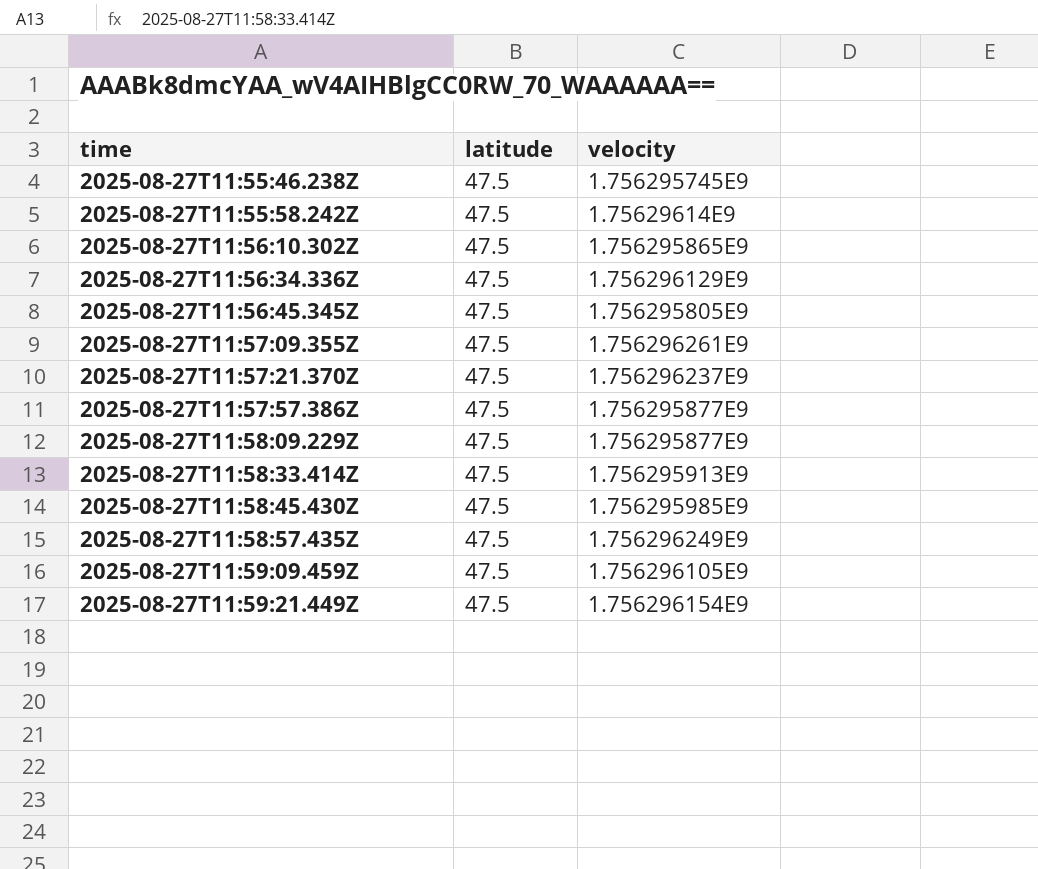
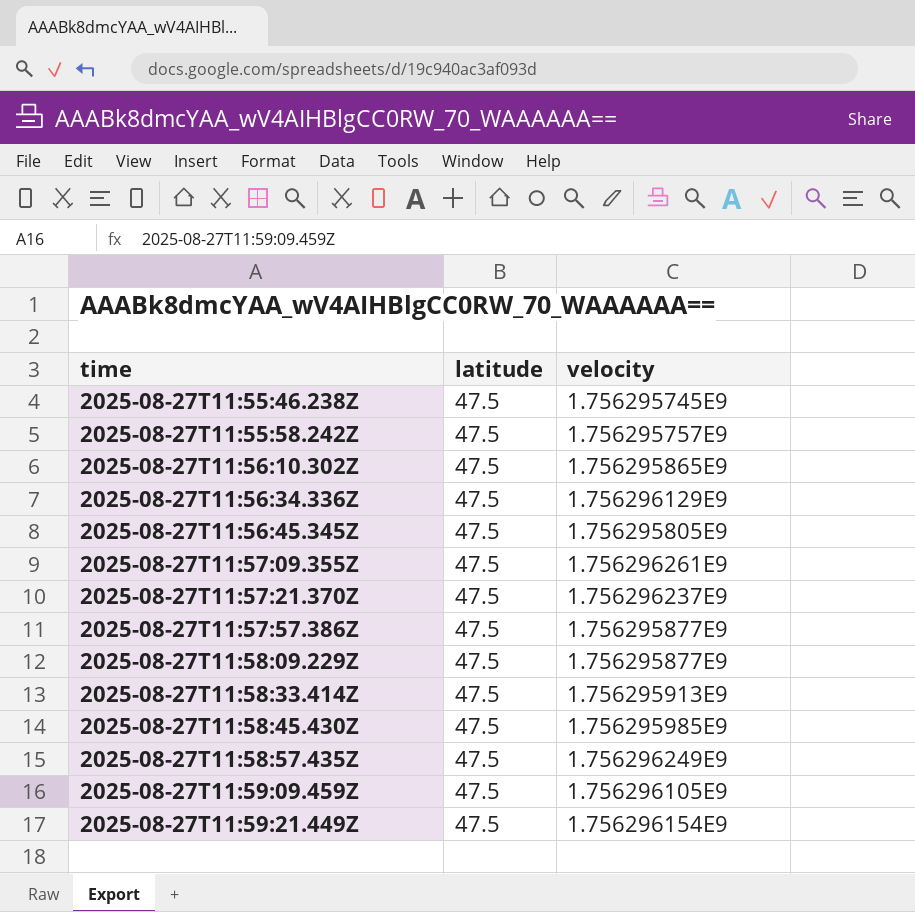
2025-08-27T11:55:58.242Z | velocity: 1.75629614E9 -> 1.756295757E9

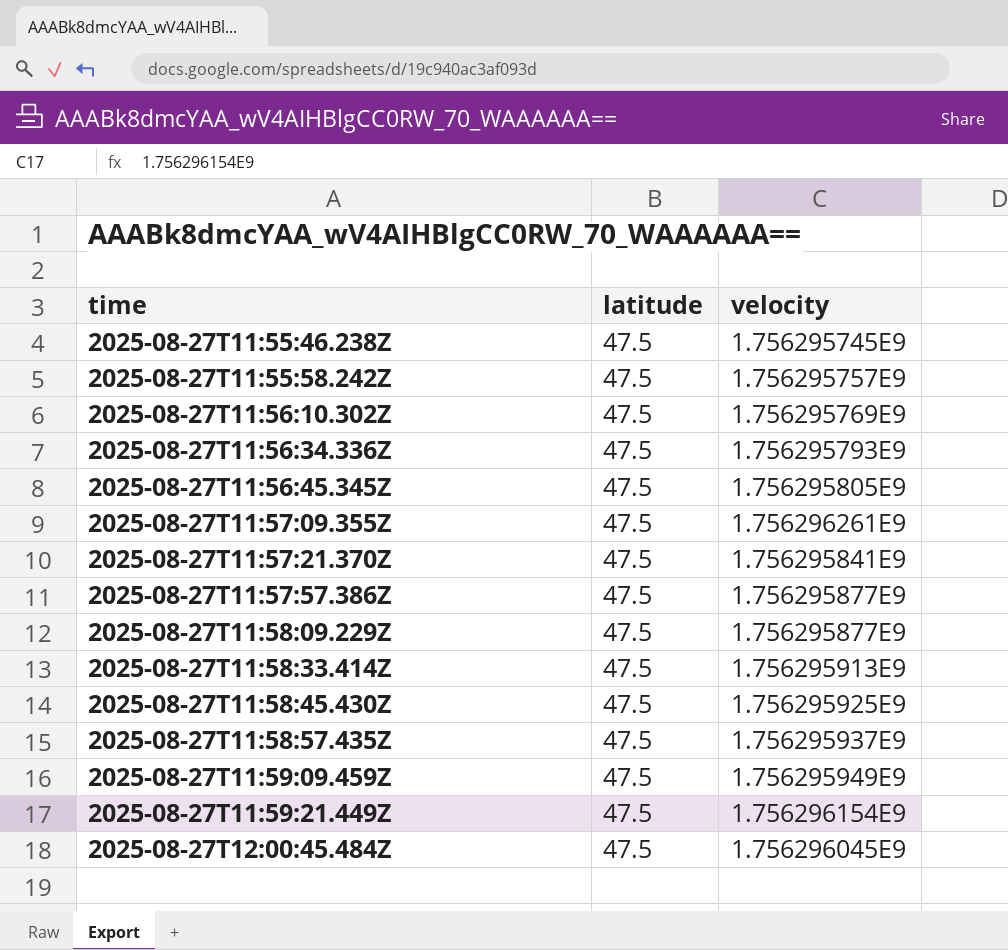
2025-08-27T11:56:10.302Z | velocity: 1.756295865E9 -> 1.756295769E9
2025-08-27T11:56:34.336Z | velocity: 1.756296129E9 -> 1.756295793E9
2025-08-27T11:57:21.370Z | velocity: 1.756296237E9 -> 1.756295841E9
2025-08-27T11:58:45.430Z | velocity: 1.756295985E9 -> 1.756295925E9
2025-08-27T11:58:57.435Z | velocity: 1.756296249E9 -> 1.756295937E9
2025-08-27T11:59:09.459Z | velocity: 1.756296105E9 -> 1.756295949E9
row 2025-08-27T12:00:45.484Z: none -> 47.5 | 1.756296045E9

